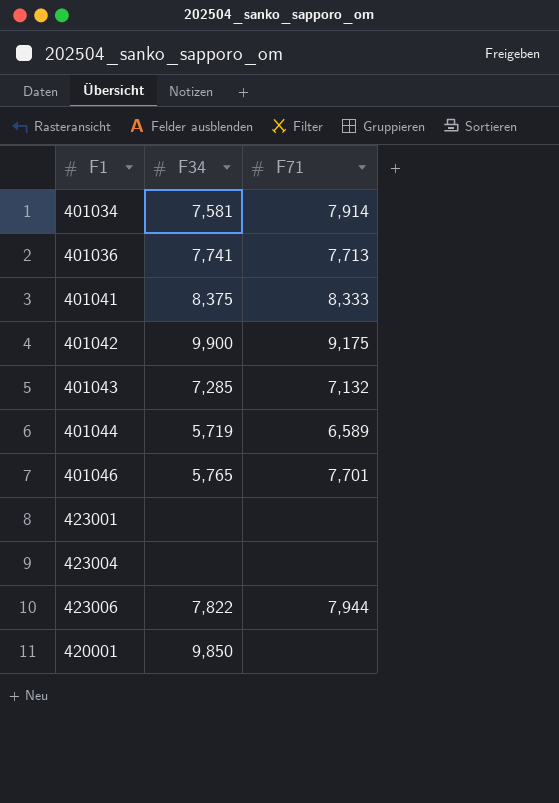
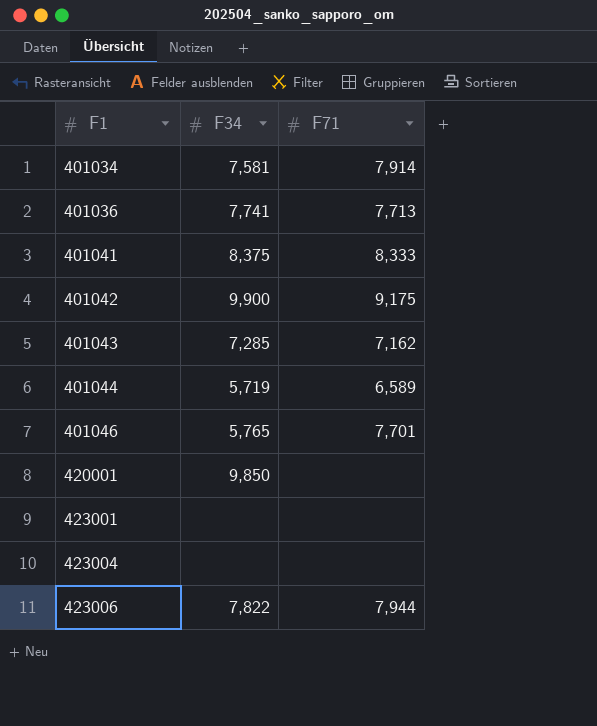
row order: none -> F1 ascending
401043 | F71: 7,132 -> 7,162

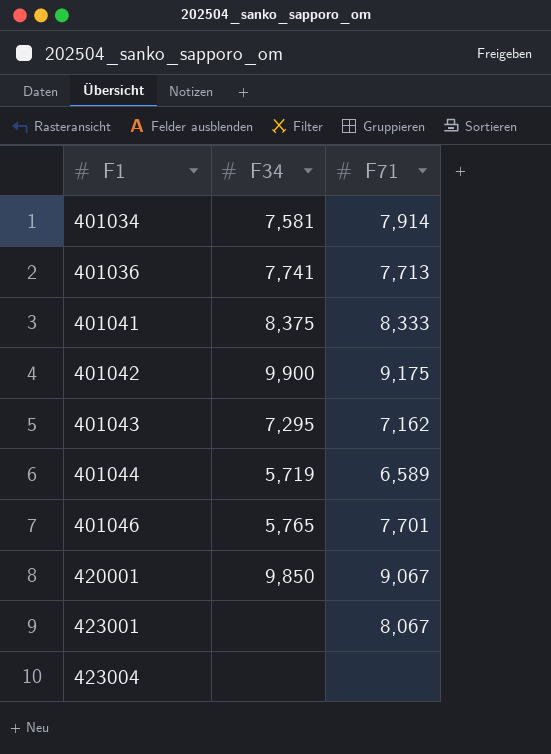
row 423006: 7,822 | 7,944 -> none
401043 | F34: 7,285 -> 7,295
420001 | F71: none -> 9,067
423001 | F71: none -> 8,067

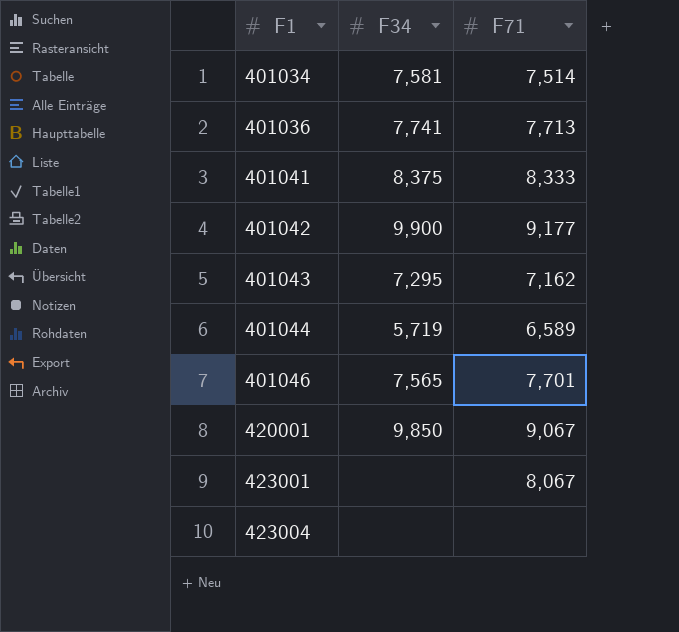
401034 | F71: 7,914 -> 7,514
401042 | F71: 9,175 -> 9,177
401046 | F34: 5,765 -> 7,565

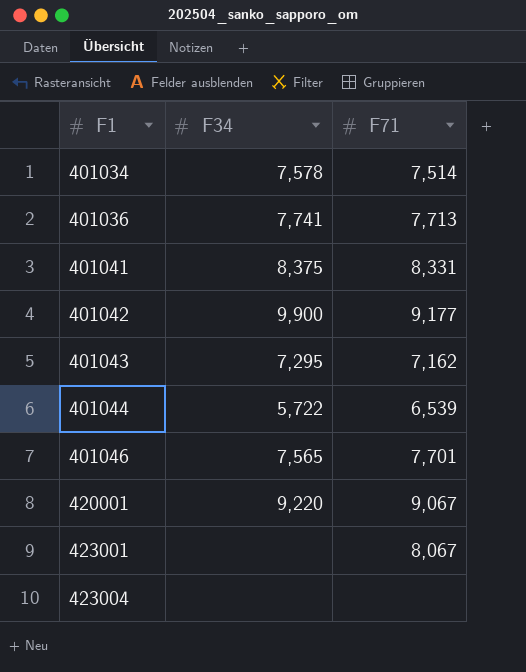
401034 | F34: 7,581 -> 7,578
401041 | F71: 8,333 -> 8,331
401044 | F34: 5,719 -> 5,722
401044 | F71: 6,589 -> 6,539
420001 | F34: 9,850 -> 9,220

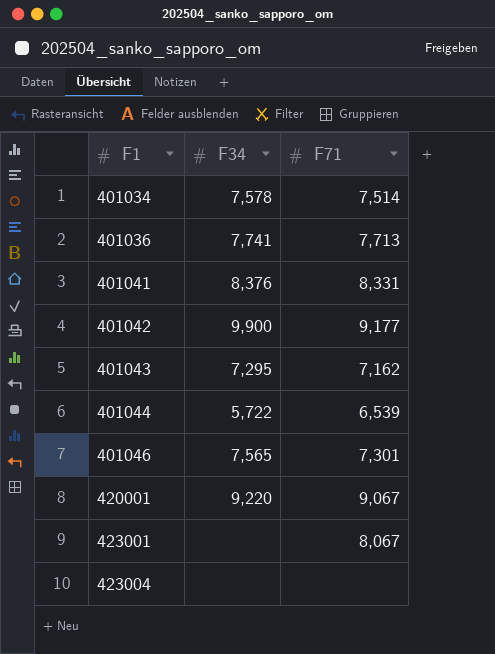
401041 | F34: 8,375 -> 8,376
401046 | F71: 7,701 -> 7,301

